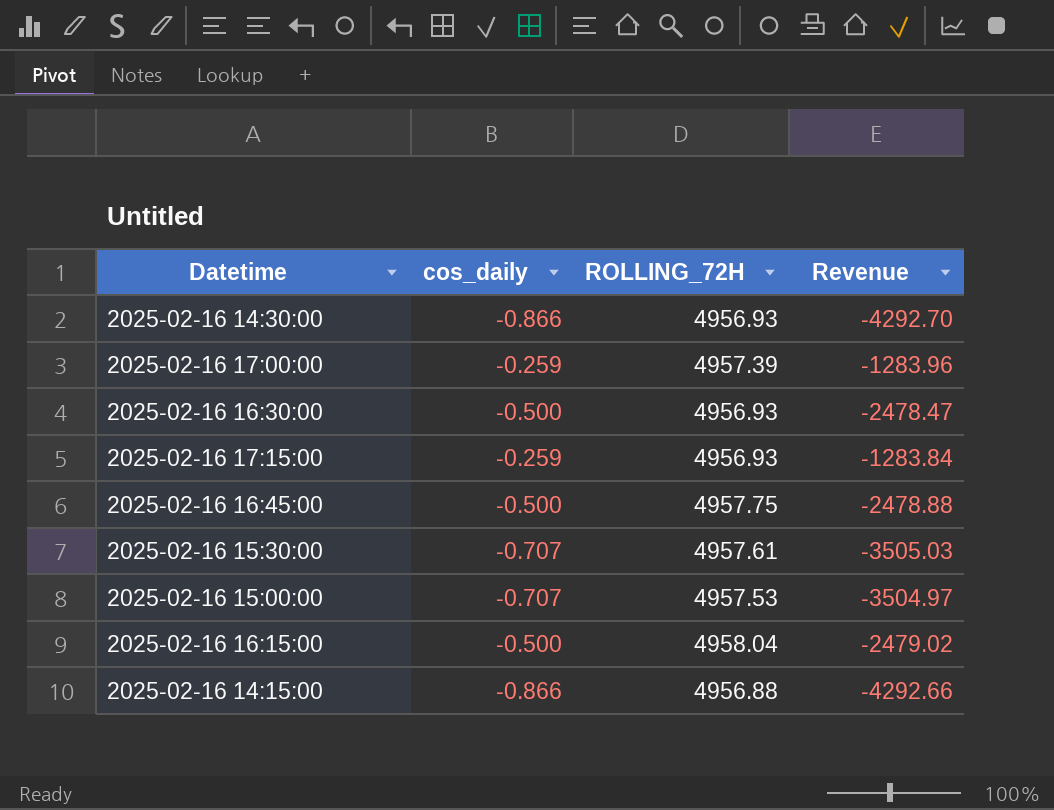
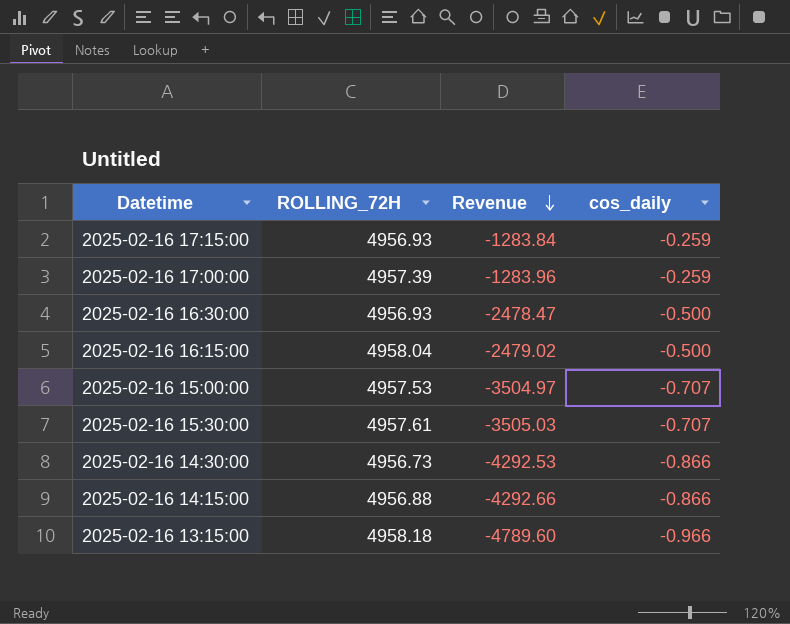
row order: none -> Revenue descending
column cos_daily | position: 2 -> 4
row 2025-02-16 16:45:00: -0.500 | 4957.75 | -2478.88 -> none
2025-02-16 14:30:00 | ROLLING_72H: 4956.93 -> 4956.73
2025-02-16 14:30:00 | Revenue: -4292.70 -> -4292.53
row 2025-02-16 13:15:00: none -> 4958.18 | -4789.60 | -0.966

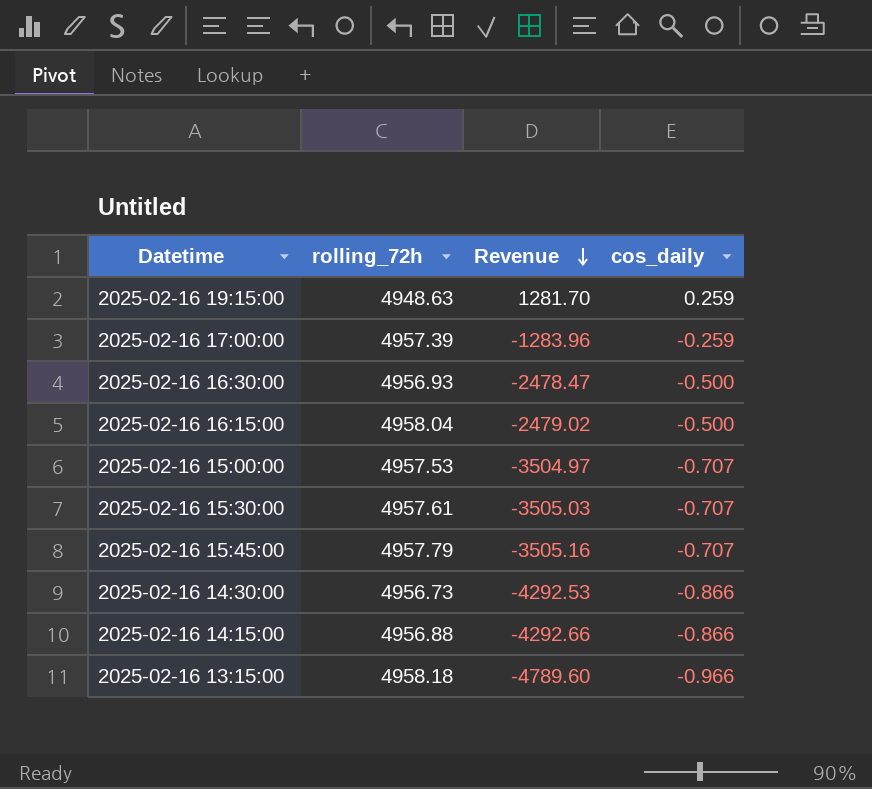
column name: ROLLING_72H -> rolling_72h
row 2025-02-16 17:15:00: 4956.93 | -1283.84 | -0.259 -> none
row 2025-02-16 19:15:00: none -> 4948.63 | 1281.70 | 0.259
row 2025-02-16 15:45:00: none -> 4957.79 | -3505.16 | -0.707

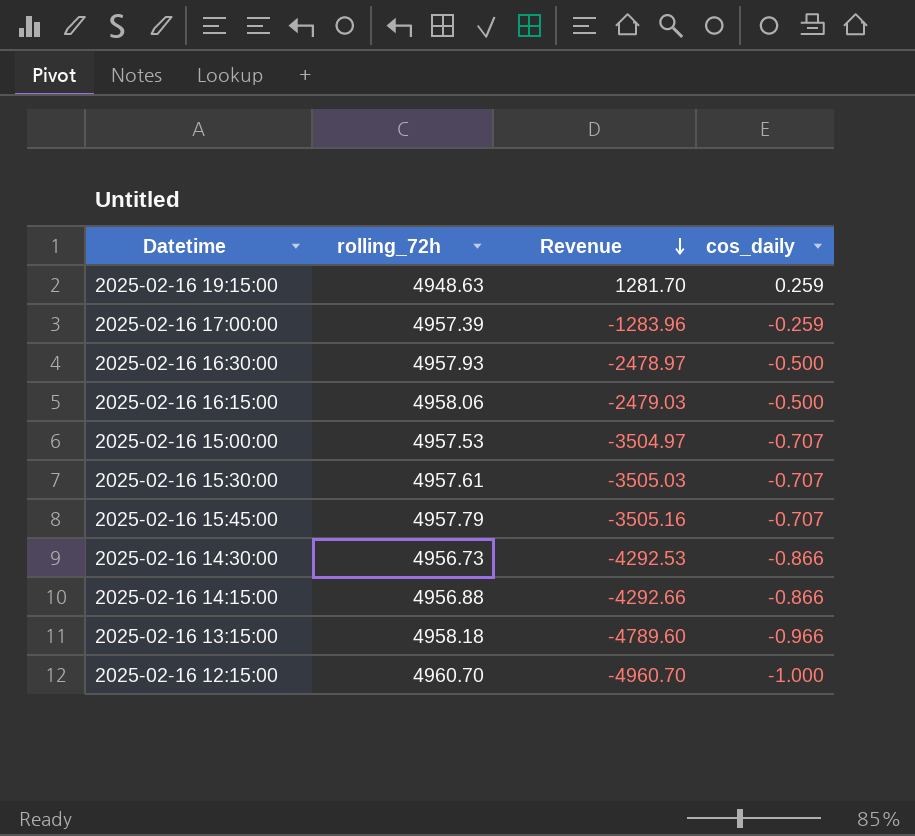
2025-02-16 16:30:00 | rolling_72h: 4956.93 -> 4957.93
2025-02-16 16:30:00 | Revenue: -2478.47 -> -2478.97
2025-02-16 16:15:00 | rolling_72h: 4958.04 -> 4958.06
2025-02-16 16:15:00 | Revenue: -2479.02 -> -2479.03
row 2025-02-16 12:15:00: none -> 4960.70 | -4960.70 | -1.000

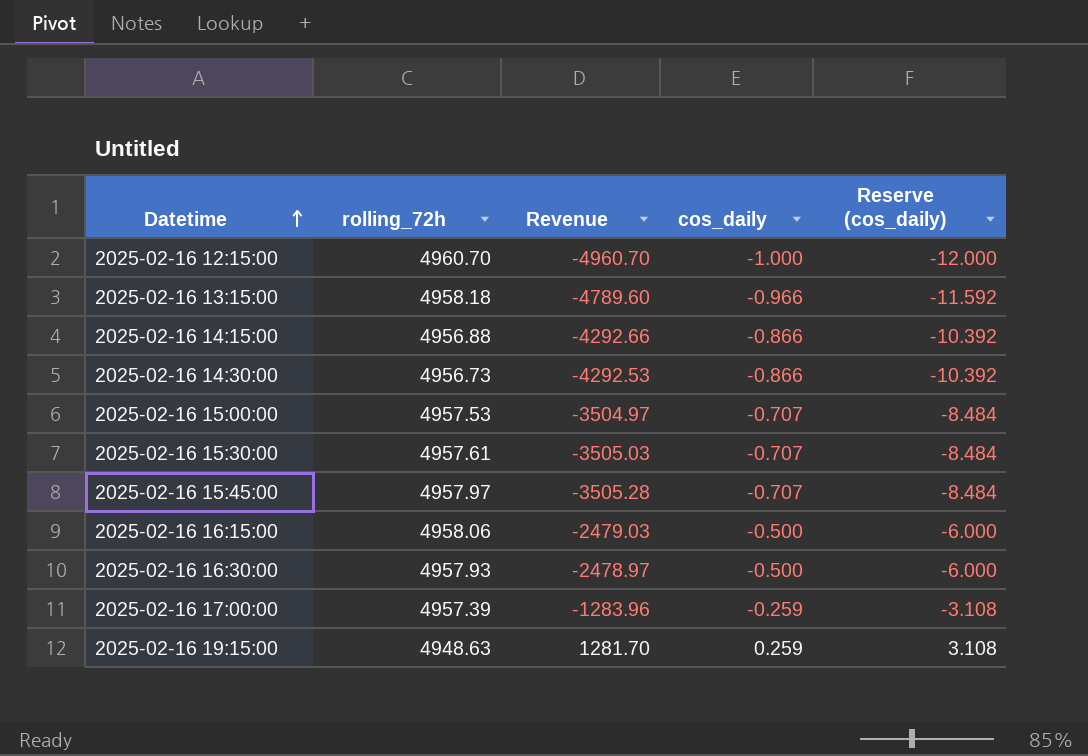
row order: Revenue descending -> Datetime ascending
column Reserve (cos_daily) | formula: none -> [cos_daily] * 12
2025-02-16 15:45:00 | rolling_72h: 4957.79 -> 4957.97
2025-02-16 15:45:00 | Revenue: -3505.16 -> -3505.28

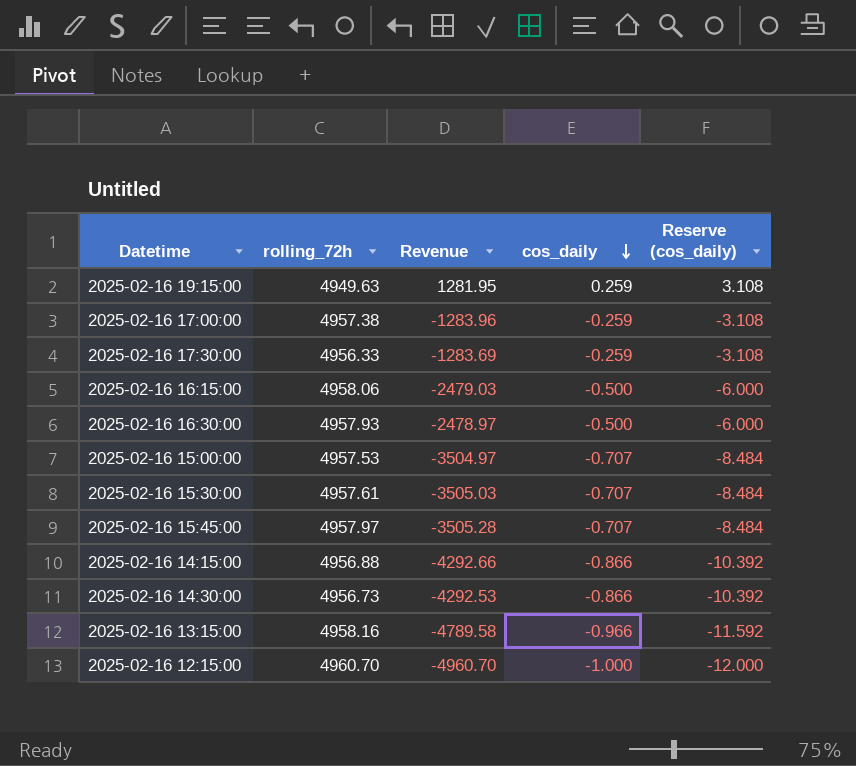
row order: Datetime ascending -> cos_daily descending
2025-02-16 19:15:00 | rolling_72h: 4948.63 -> 4949.63
2025-02-16 19:15:00 | Revenue: 1281.70 -> 1281.95
2025-02-16 17:00:00 | rolling_72h: 4957.39 -> 4957.38
row 2025-02-16 17:30:00: none -> 4956.33 | -1283.69 | -0.259 | -3.108
2025-02-16 13:15:00 | rolling_72h: 4958.18 -> 4958.16
2025-02-16 13:15:00 | Revenue: -4789.60 -> -4789.58

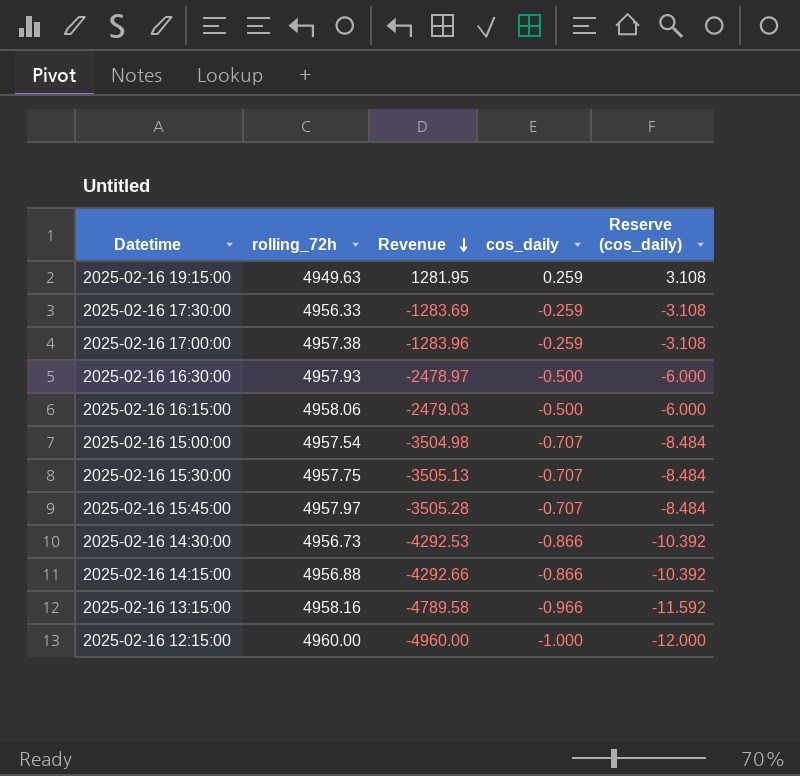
row order: cos_daily descending -> Revenue descending
2025-02-16 15:00:00 | rolling_72h: 4957.53 -> 4957.54
2025-02-16 15:00:00 | Revenue: -3504.97 -> -3504.98
2025-02-16 15:30:00 | rolling_72h: 4957.61 -> 4957.75
2025-02-16 15:30:00 | Revenue: -3505.03 -> -3505.13
2025-02-16 12:15:00 | rolling_72h: 4960.70 -> 4960.00
2025-02-16 12:15:00 | Revenue: -4960.70 -> -4960.00

